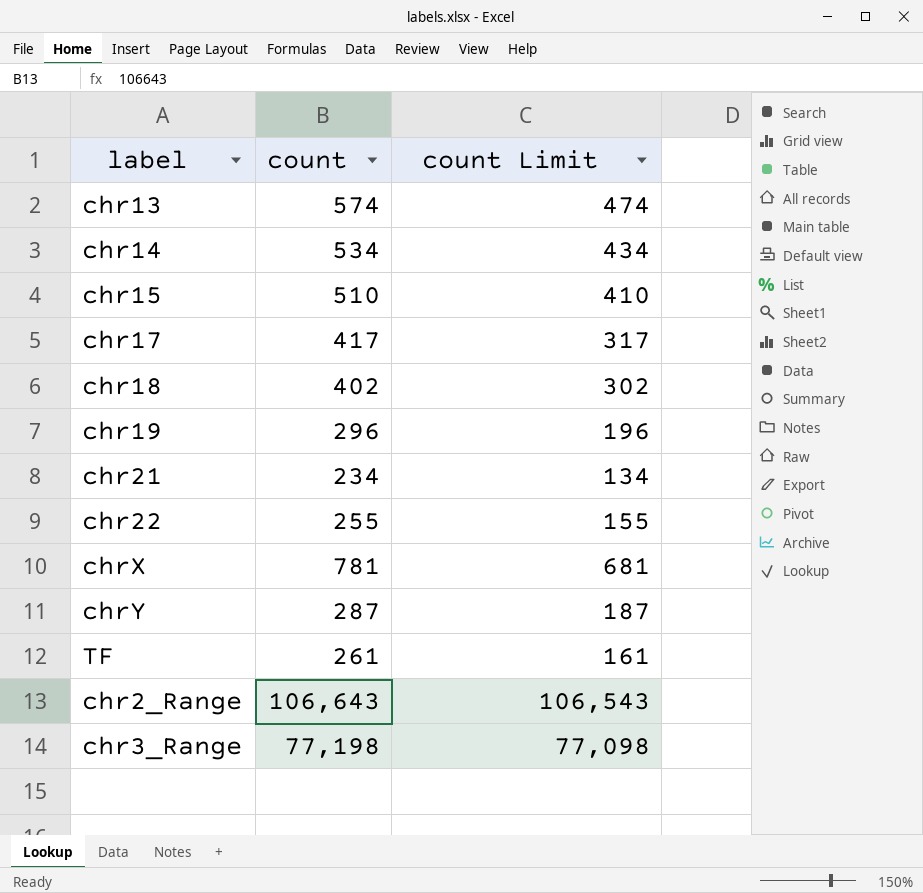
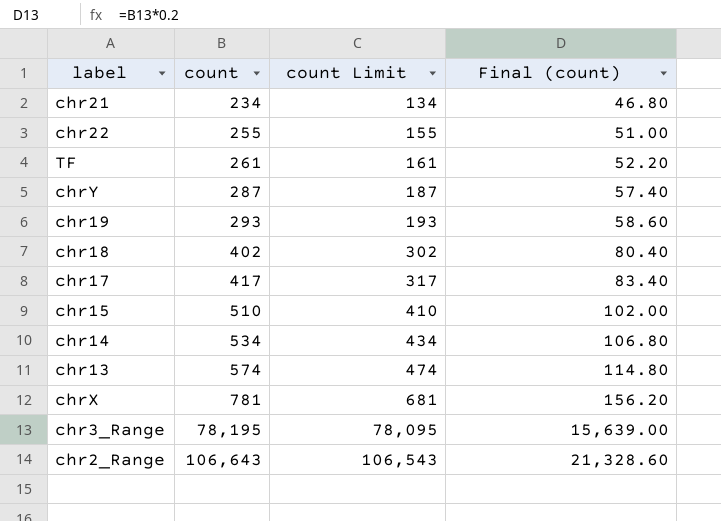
row order: none -> count ascending
column Final (count) | formula: none -> [count] * 0.2
chr19 | count: 296 -> 293
chr19 | count Limit: 196 -> 193
chr3_Range | count: 77,198 -> 78,195
chr3_Range | count Limit: 77,098 -> 78,095

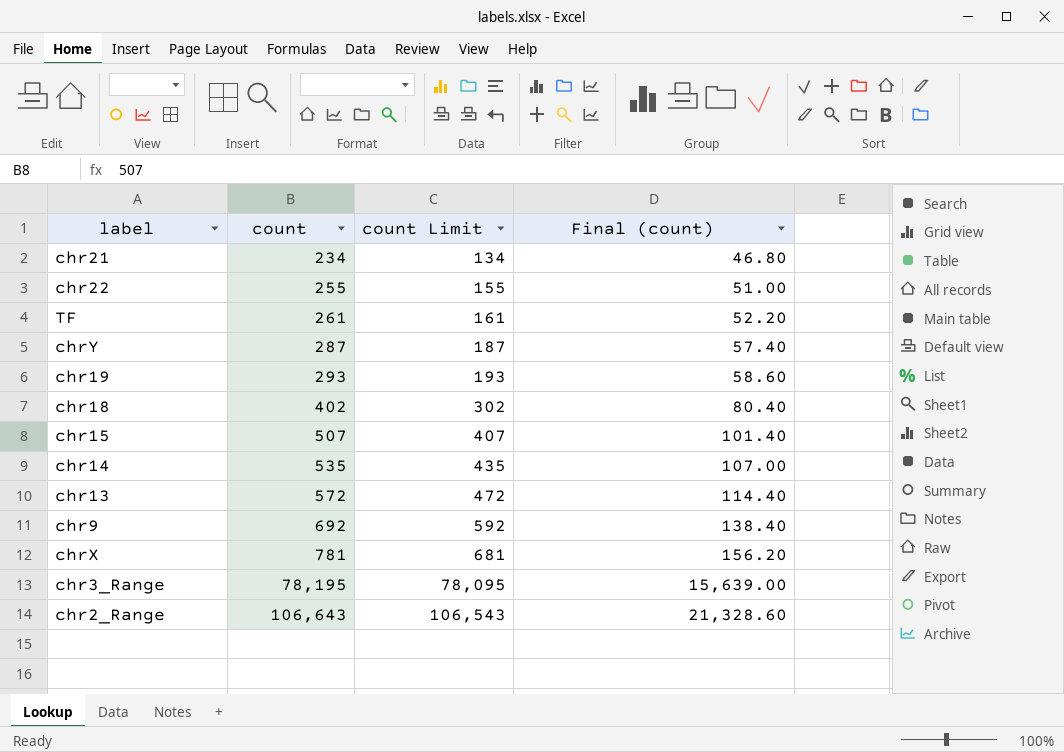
row chr17: 417 | 317 | 83.40 -> none
chr15 | count: 510 -> 507
chr15 | count Limit: 410 -> 407
chr15 | Final (count): 102.00 -> 101.40
chr14 | count: 534 -> 535
chr14 | count Limit: 434 -> 435
chr14 | Final (count): 106.80 -> 107.00
chr13 | count: 574 -> 572
chr13 | count Limit: 474 -> 472
chr13 | Final (count): 114.80 -> 114.40
row chr9: none -> 692 | 592 | 138.40

